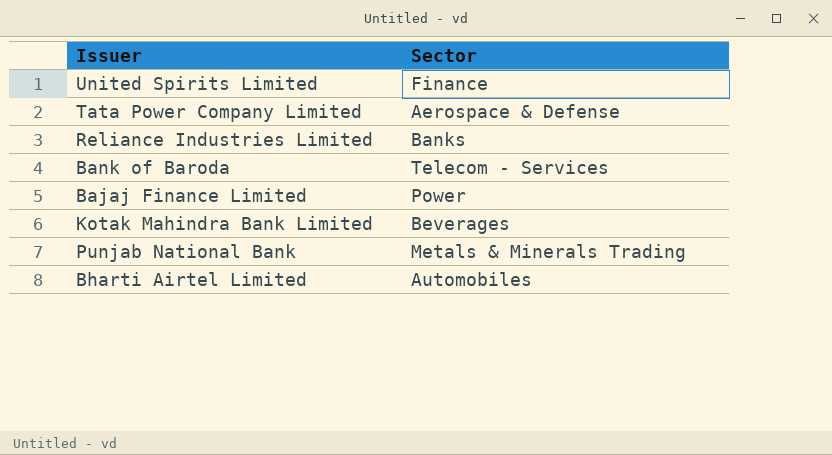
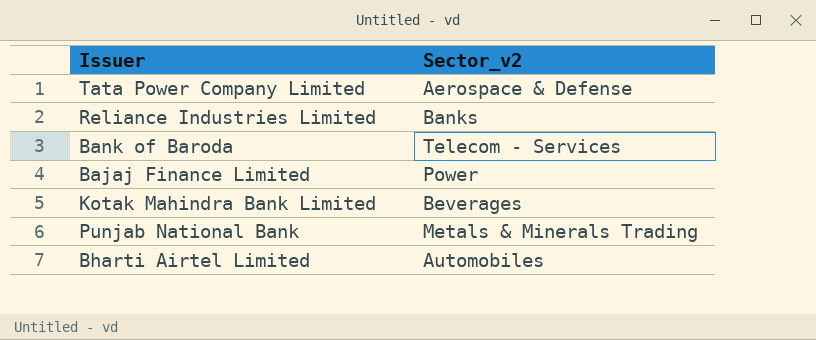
column name: Sector -> Sector_v2
row United Spirits Limited: Finance -> none

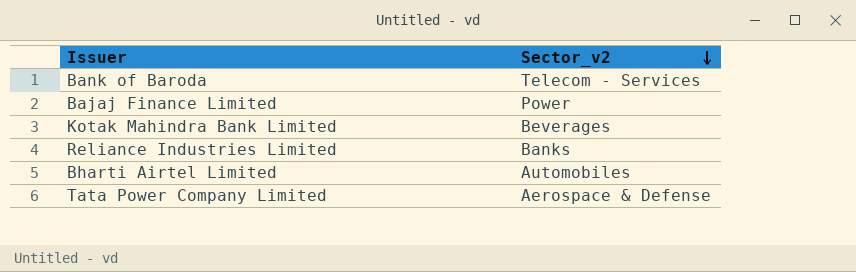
row order: none -> Sector_v2 descending
row Punjab National Bank: Metals & Minerals Trading -> none

